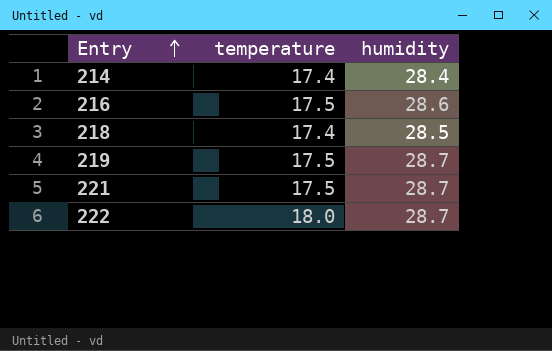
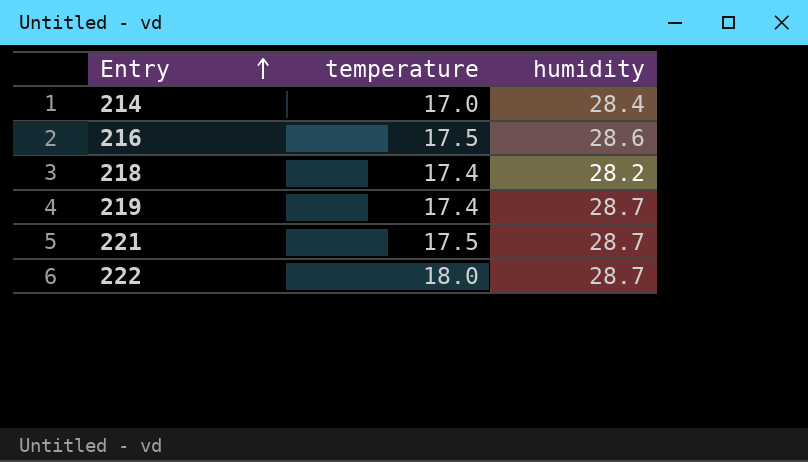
214 | temperature: 17.4 -> 17.0
218 | humidity: 28.5 -> 28.2
219 | temperature: 17.5 -> 17.4

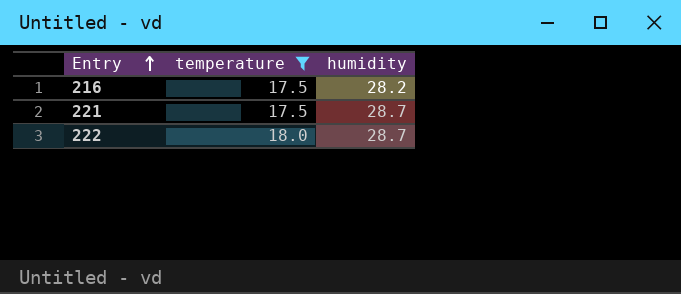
filter: none -> temperature >= 17.5
216 | humidity: 28.6 -> 28.2

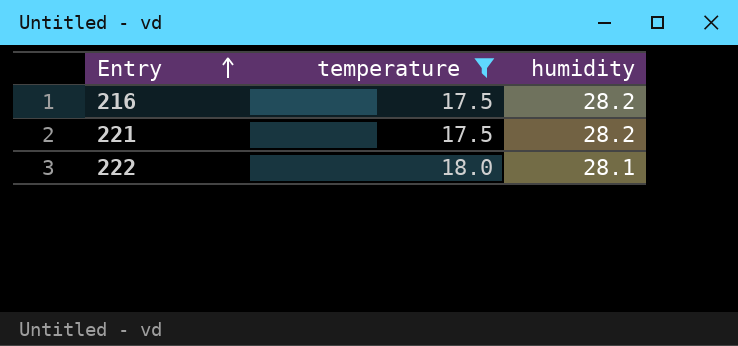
221 | humidity: 28.7 -> 28.2
222 | humidity: 28.7 -> 28.1

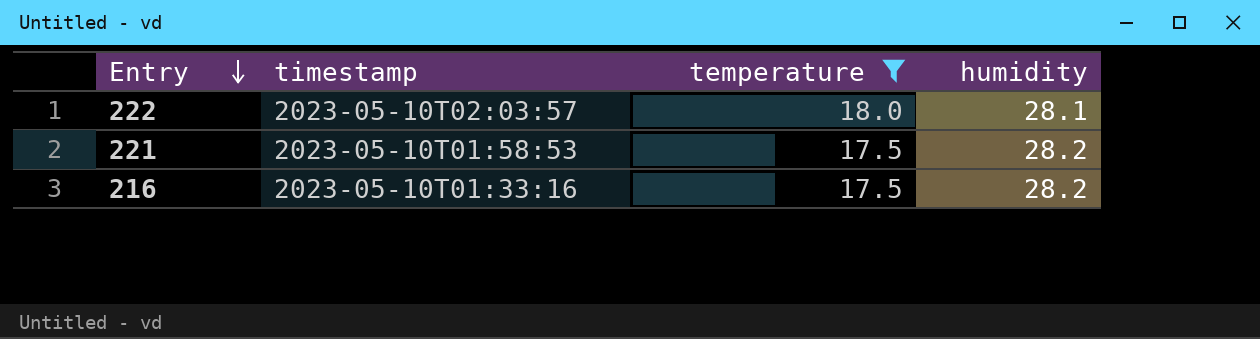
row order: Entry ascending -> Entry descending
column timestamp | position: none -> 2

